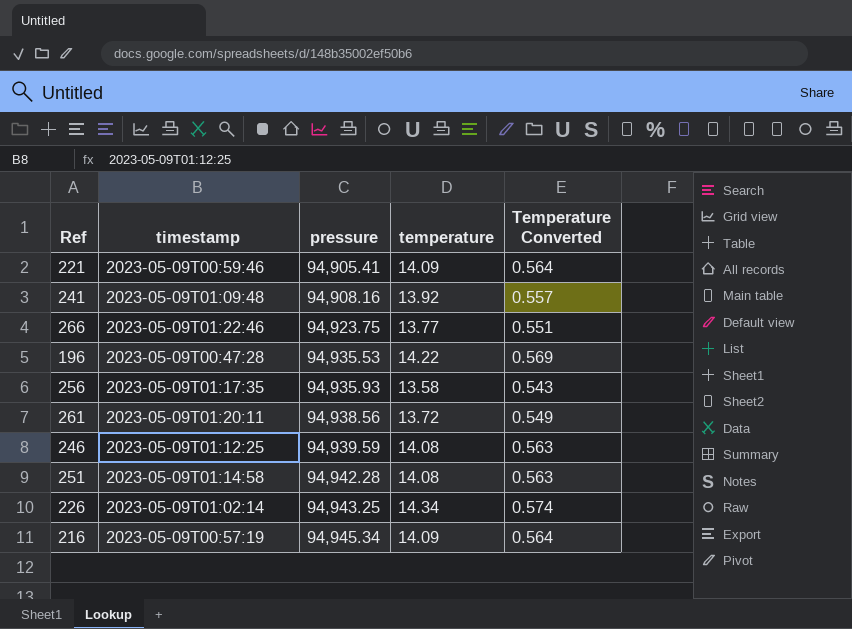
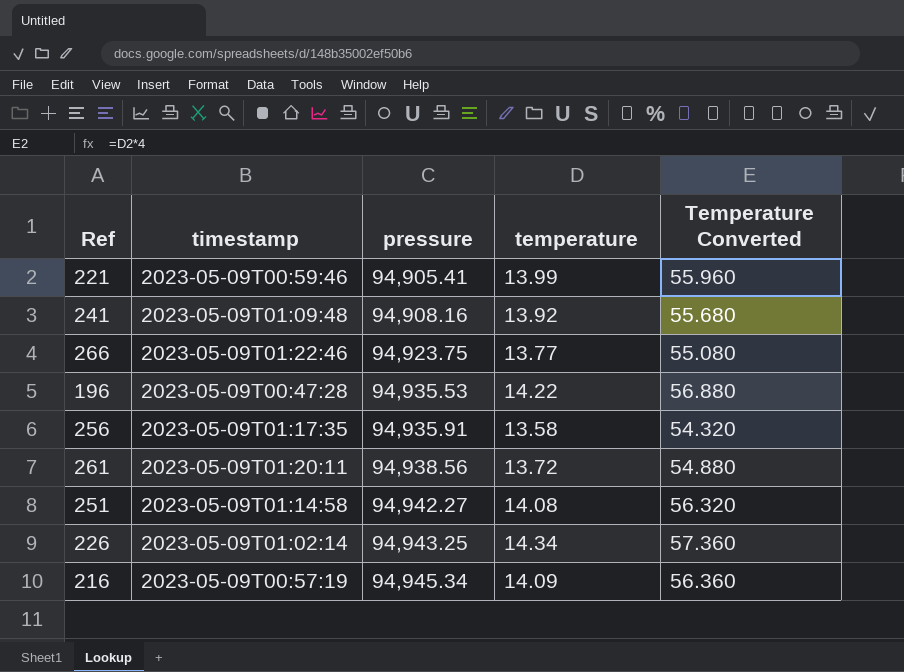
column Temperature Converted | formula: [temperature] * 0.04 -> [temperature] * 4
row 246: 2023-05-09T01:12:25 | 94,939.59 | 14.08 | 0.563 -> none
221 | temperature: 14.09 -> 13.99
256 | pressure: 94,935.93 -> 94,935.91
251 | pressure: 94,942.28 -> 94,942.27

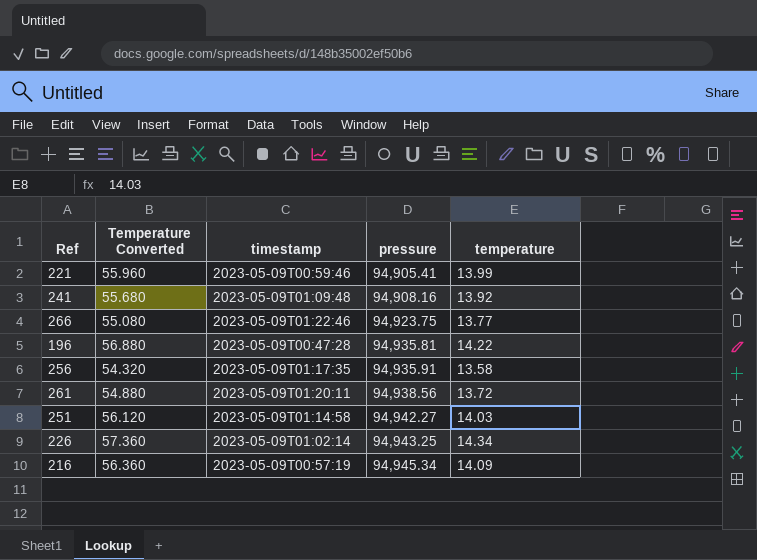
column Temperature Converted | position: 5 -> 2
196 | pressure: 94,935.53 -> 94,935.81
251 | Temperature Converted: 56.320 -> 56.120
251 | temperature: 14.08 -> 14.03

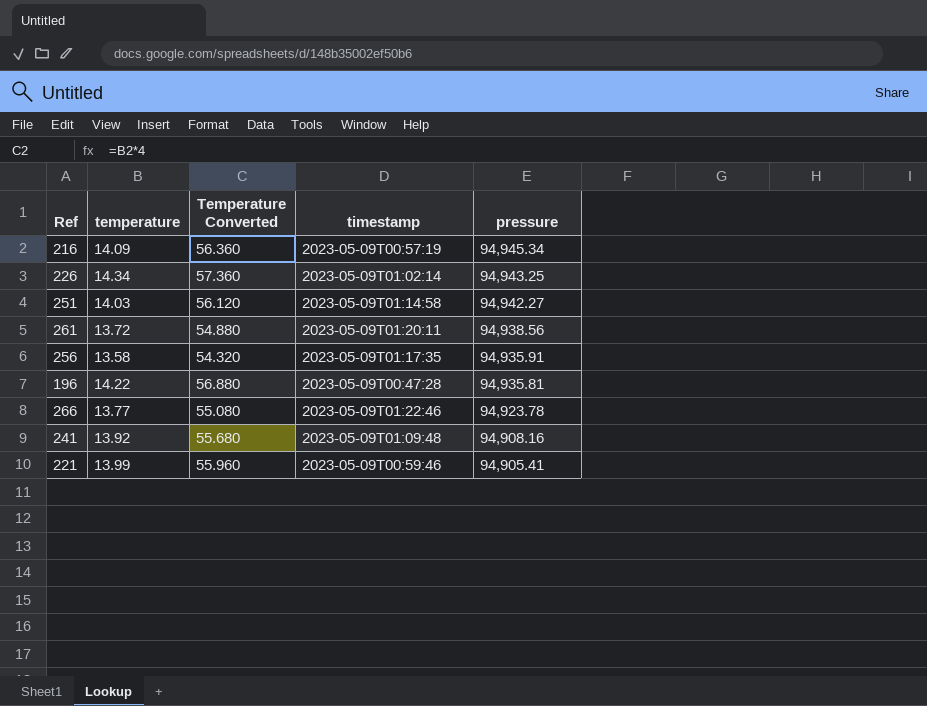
row order: pressure ascending -> pressure descending
column temperature | position: 5 -> 2
266 | pressure: 94,923.75 -> 94,923.78

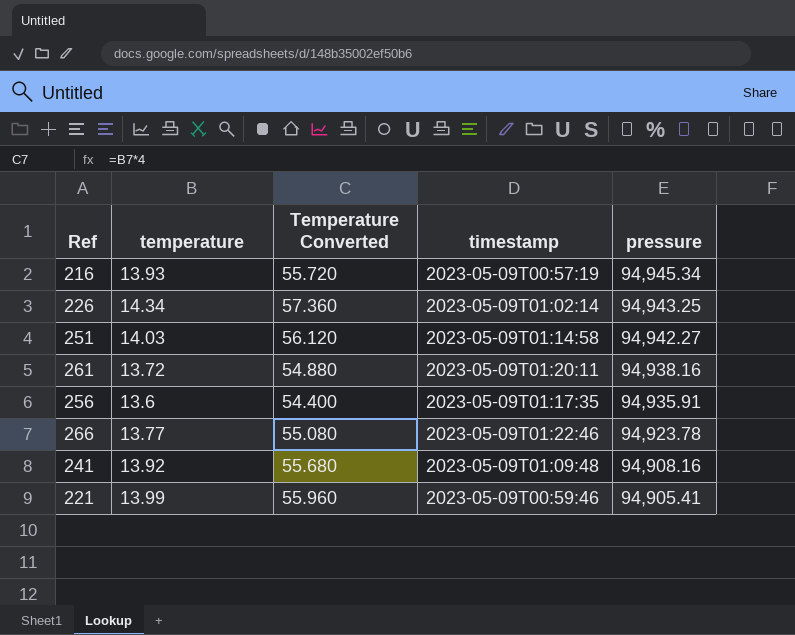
row 196: 14.22 | 56.880 | 2023-05-09T00:47:28 | 94,935.81 -> none
216 | temperature: 14.09 -> 13.93
216 | Temperature Converted: 56.360 -> 55.720
261 | pressure: 94,938.56 -> 94,938.16
256 | temperature: 13.58 -> 13.6
256 | Temperature Converted: 54.320 -> 54.400

